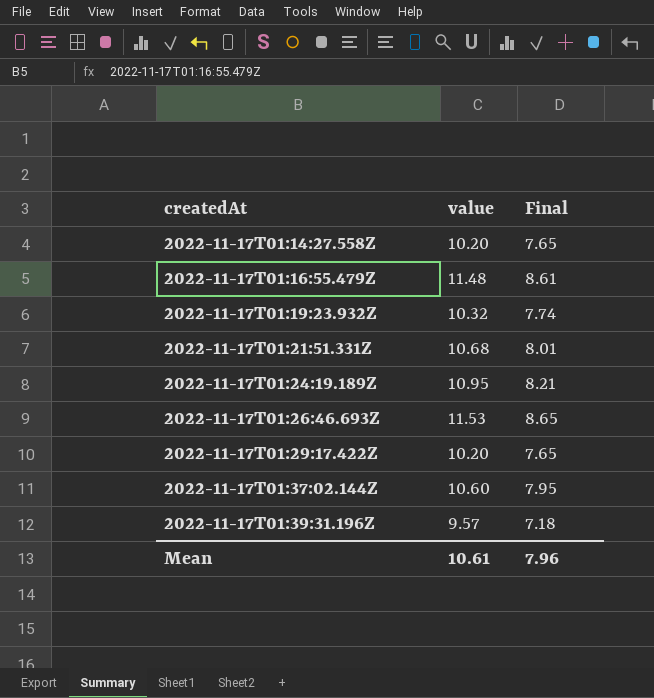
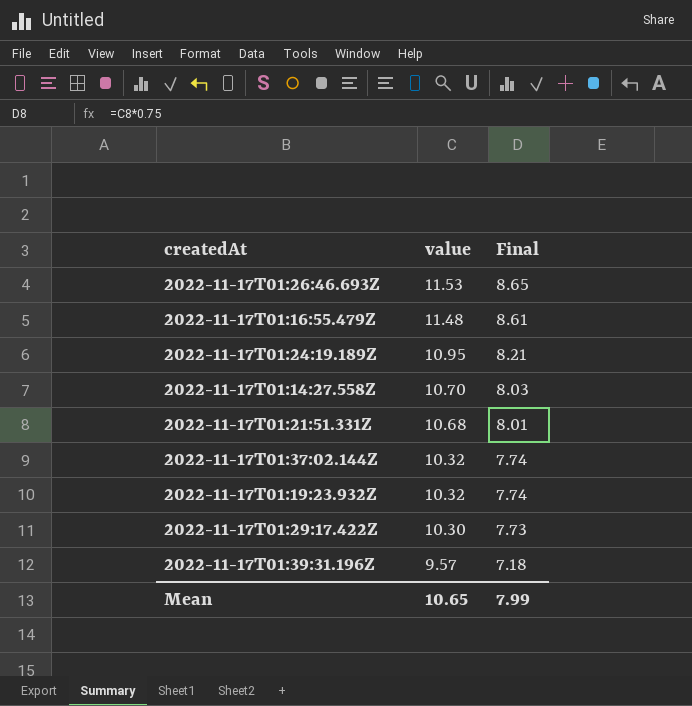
row order: createdAt ascending -> value descending
2022-11-17T01:14:27.558Z | value: 10.20 -> 10.70
2022-11-17T01:14:27.558Z | Final: 7.65 -> 8.03
2022-11-17T01:37:02.144Z | value: 10.60 -> 10.32
2022-11-17T01:37:02.144Z | Final: 7.95 -> 7.74
2022-11-17T01:29:17.422Z | value: 10.20 -> 10.30
2022-11-17T01:29:17.422Z | Final: 7.65 -> 7.73
Mean | value: 10.61 -> 10.65
Mean | Final: 7.96 -> 7.99

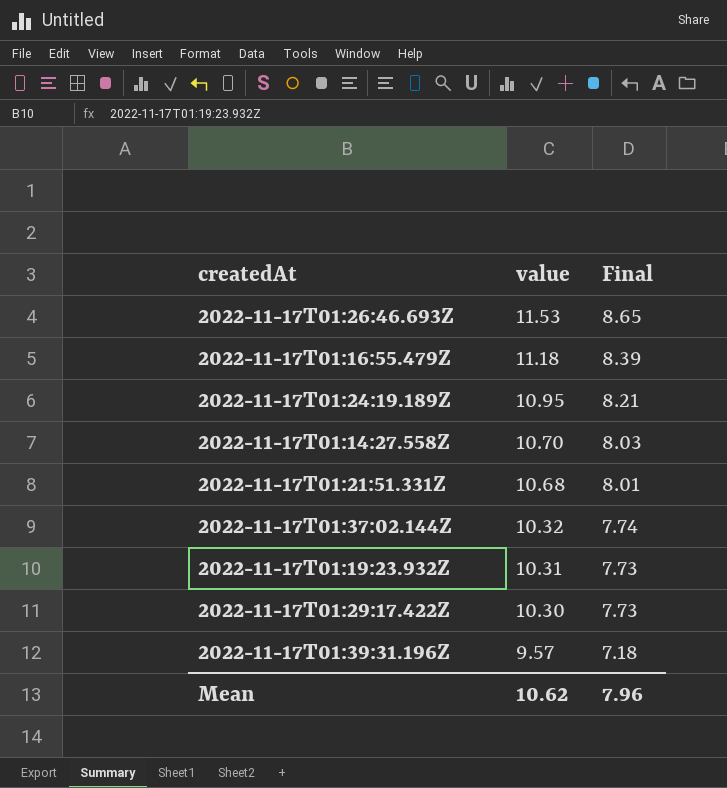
2022-11-17T01:16:55.479Z | value: 11.48 -> 11.18
2022-11-17T01:16:55.479Z | Final: 8.61 -> 8.39
2022-11-17T01:19:23.932Z | value: 10.32 -> 10.31
2022-11-17T01:19:23.932Z | Final: 7.74 -> 7.73
Mean | value: 10.65 -> 10.62
Mean | Final: 7.99 -> 7.96

